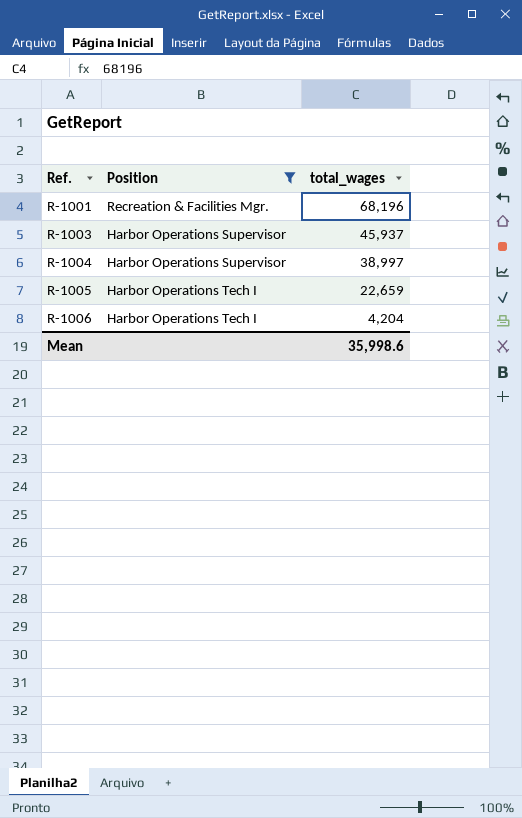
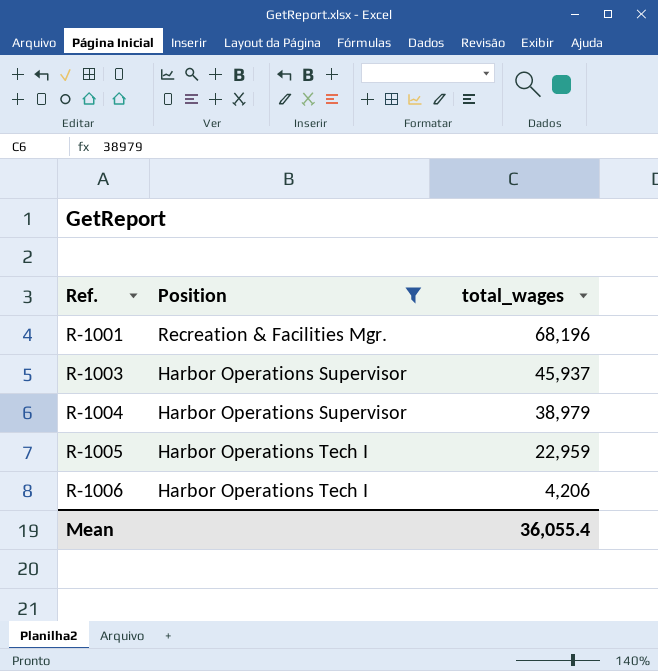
R-1004 | total_wages: 38,997 -> 38,979
R-1005 | total_wages: 22,659 -> 22,959
R-1006 | total_wages: 4,204 -> 4,206
Mean | total_wages: 35,998.6 -> 36,055.4

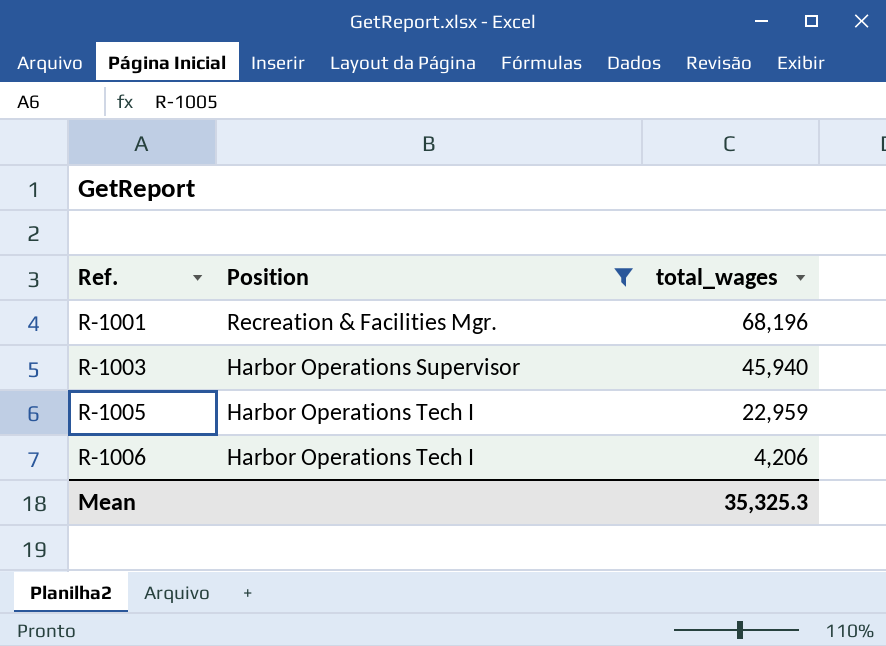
row R-1004: Harbor Operations Supervisor | 38,979 -> none
R-1003 | total_wages: 45,937 -> 45,940
Mean | total_wages: 36,055.4 -> 35,325.3

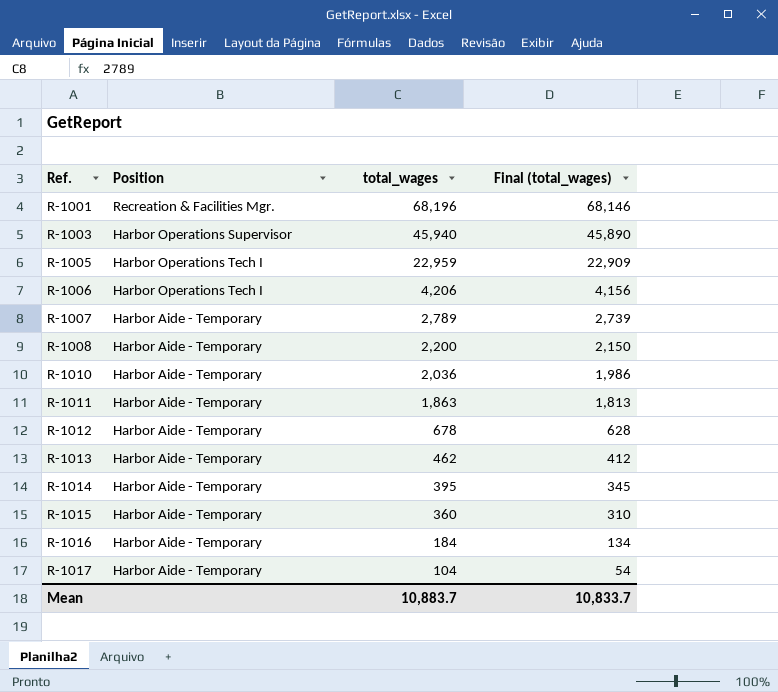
filter: Position != Harbor Aide - Temporary -> none
column Final (total_wages) | formula: none -> [total_wages] - 50
Mean | total_wages: 35,325.3 -> 10,883.7

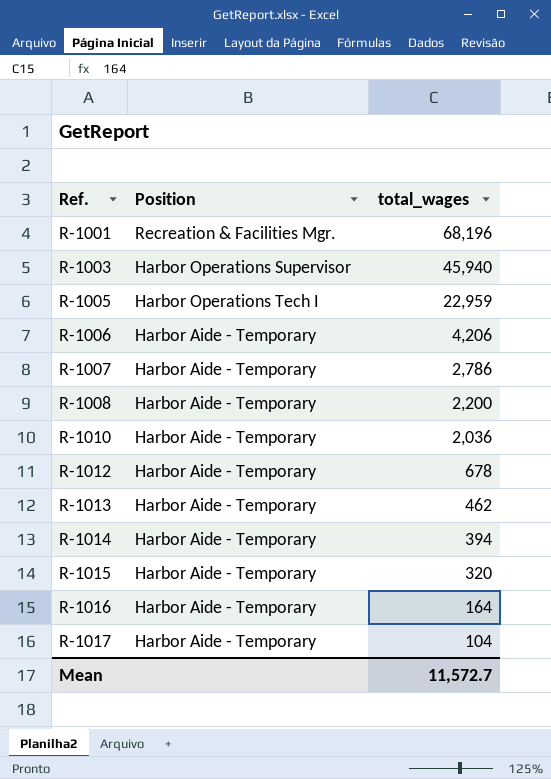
column Final (total_wages) | formula: [total_wages] - 50 -> none
row R-1011: Harbor Aide - Temporary | 1,863 | 1,813 -> none
R-1006 | Position: Harbor Operations Tech I -> Harbor Aide - Temporary
R-1007 | total_wages: 2,789 -> 2,786
R-1014 | total_wages: 395 -> 394
R-1015 | total_wages: 360 -> 320
R-1016 | total_wages: 184 -> 164
Mean | total_wages: 10,883.7 -> 11,572.7

